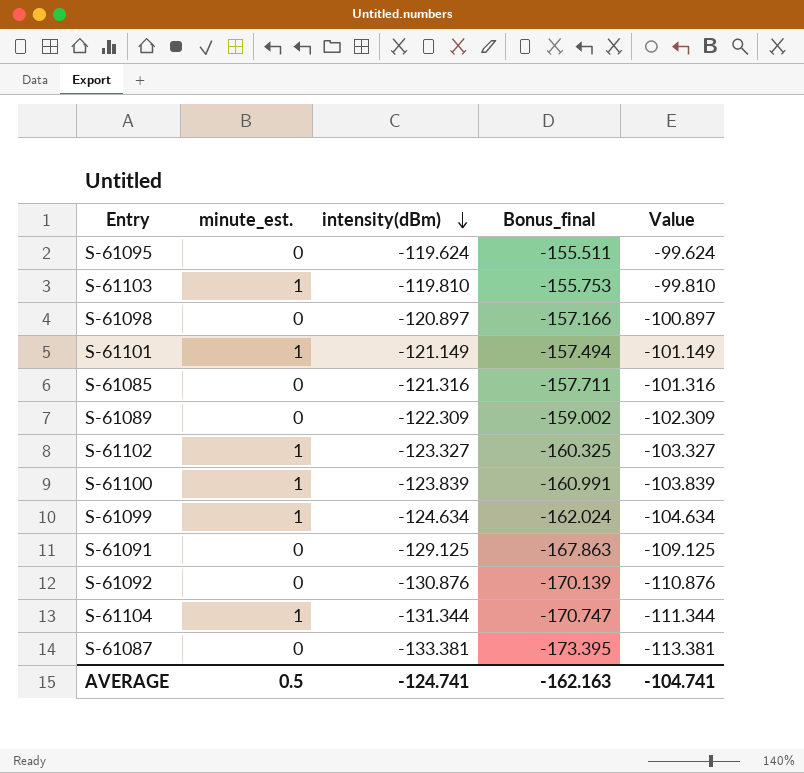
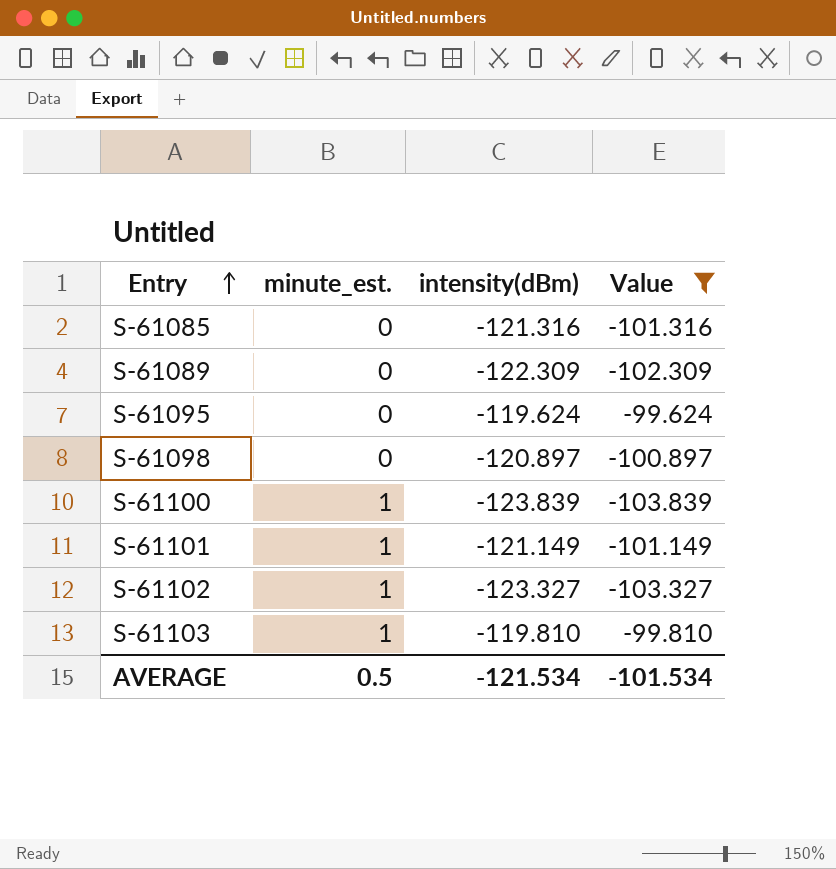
filter: none -> Value >= -103.839
row order: intensity(dBm) descending -> Entry ascending
column Bonus_final | formula: [intensity(dBm)] * 1.3 -> none
AVERAGE | intensity(dBm): -124.741 -> -121.534
AVERAGE | Value: -104.741 -> -101.534

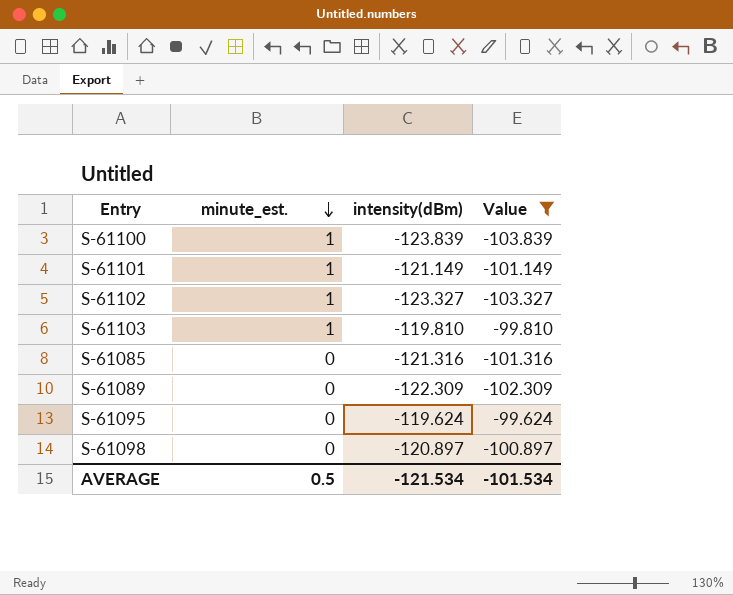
row order: Entry ascending -> minute_est. descending

